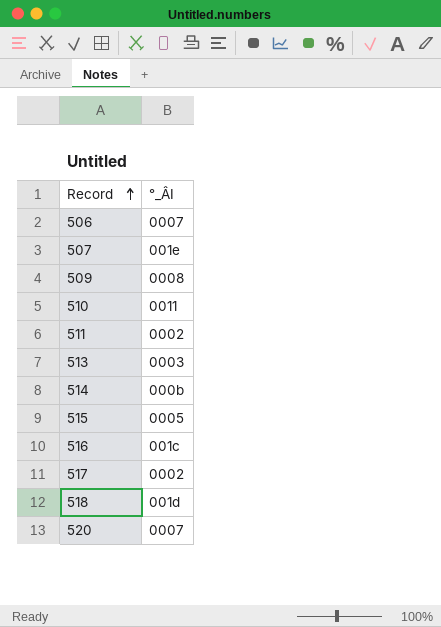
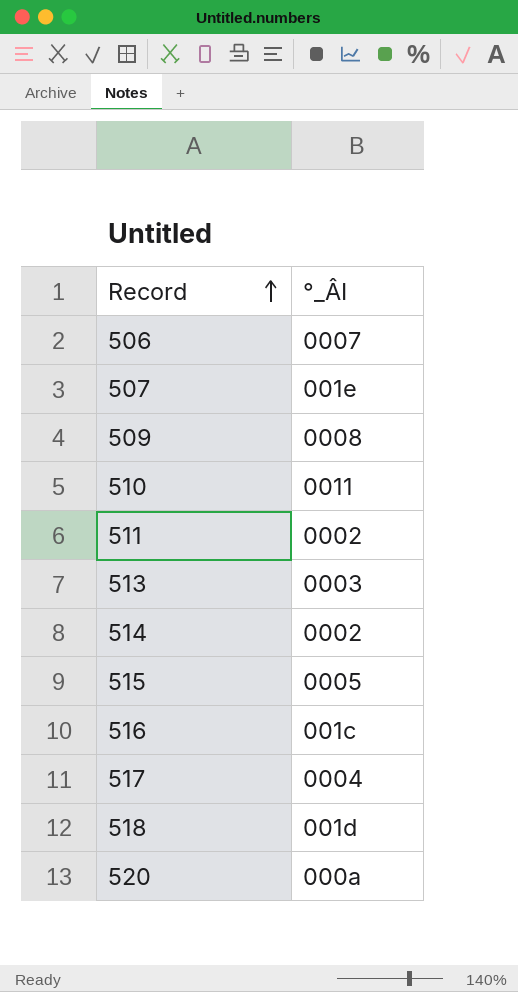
514 | °_ÂI: 000b -> 0002
517 | °_ÂI: 0002 -> 0004
520 | °_ÂI: 0007 -> 000a

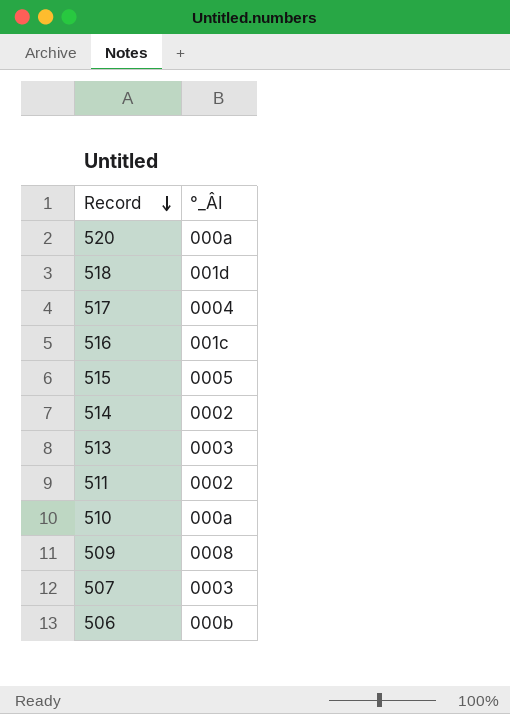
row order: Record ascending -> Record descending
510 | °_ÂI: 0011 -> 000a
507 | °_ÂI: 001e -> 0003
506 | °_ÂI: 0007 -> 000b

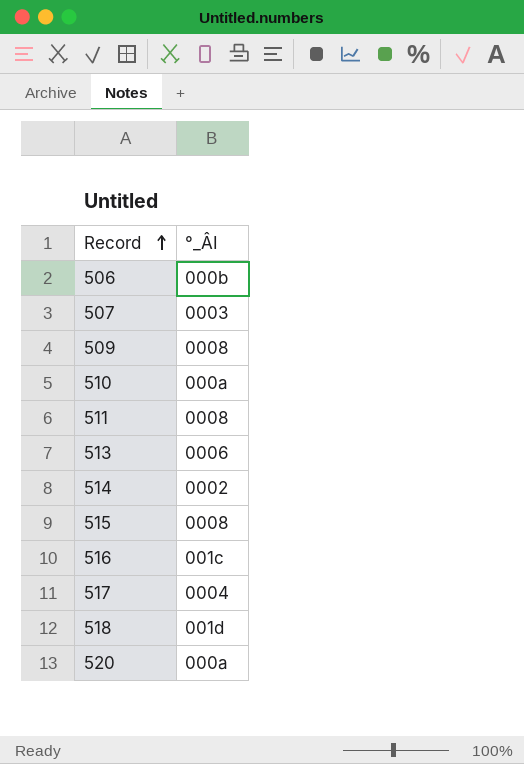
row order: Record descending -> Record ascending
511 | °_ÂI: 0002 -> 0008
513 | °_ÂI: 0003 -> 0006
515 | °_ÂI: 0005 -> 0008

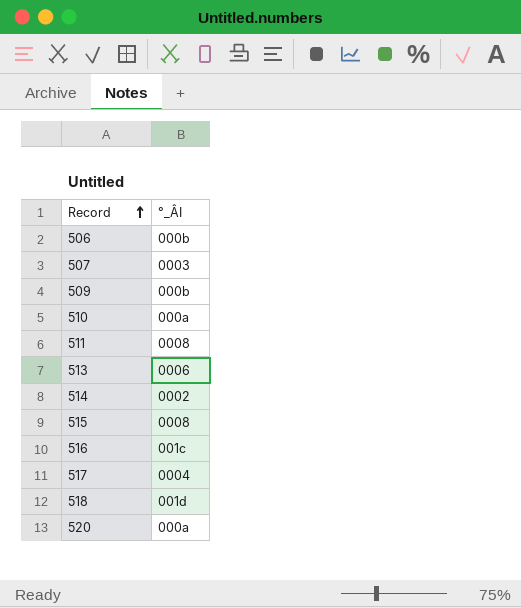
509 | °_ÂI: 0008 -> 000b

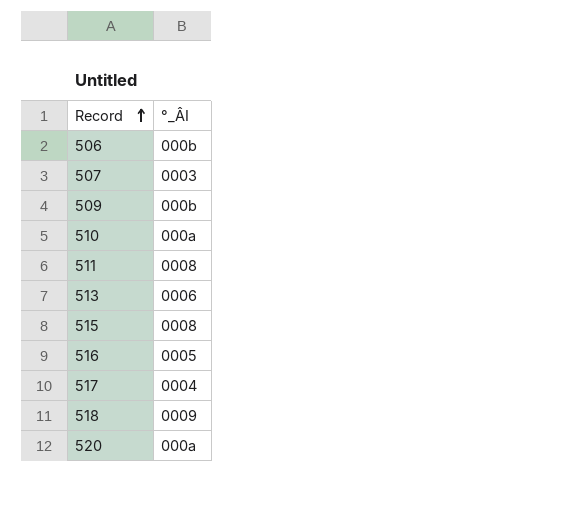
row 514: 0002 -> none
516 | °_ÂI: 001c -> 0005
518 | °_ÂI: 001d -> 0009

